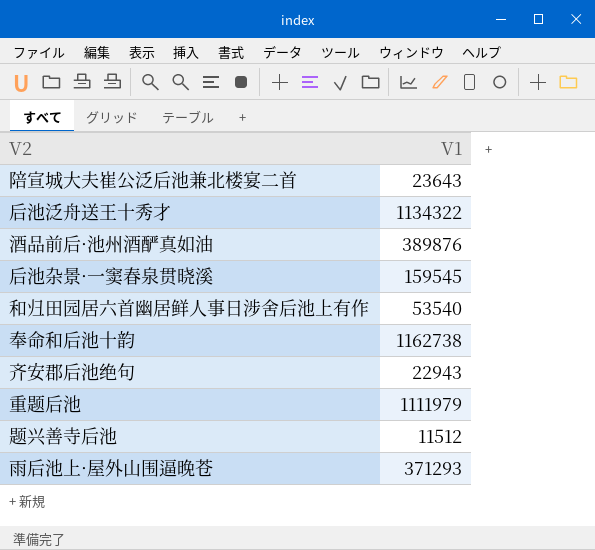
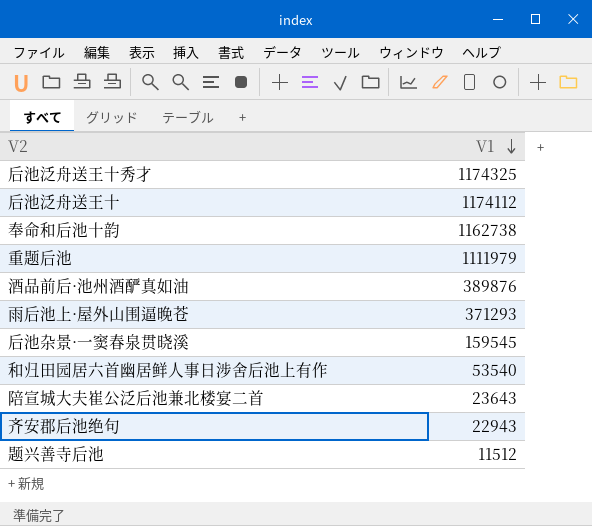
row order: none -> V1 descending
后池泛舟送王十秀才 | V1: 1134322 -> 1174325
row 后池泛舟送王十: none -> 1174112

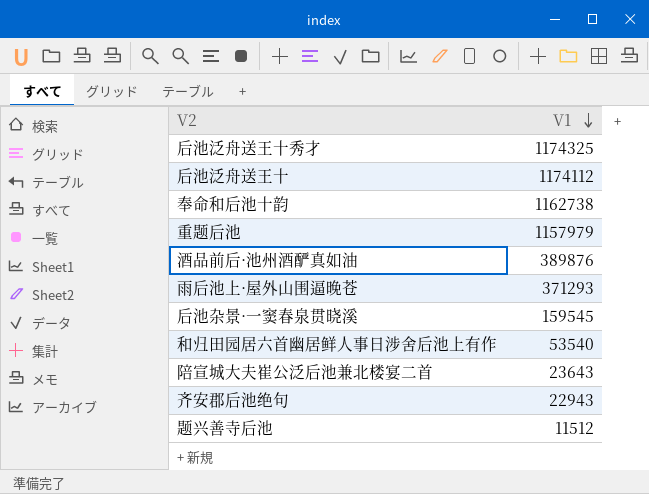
重题后池 | V1: 1111979 -> 1157979

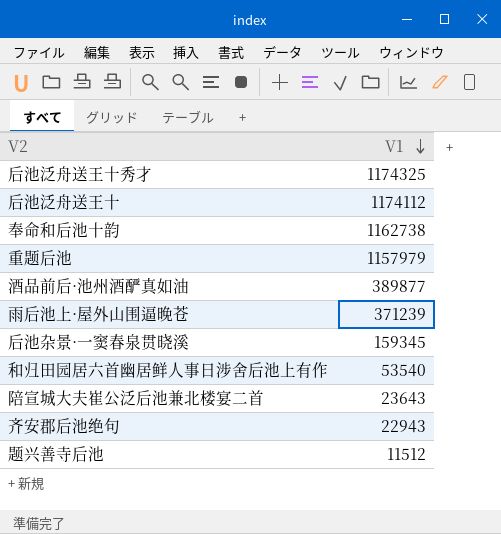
酒品前后·池州酒酽真如油 | V1: 389876 -> 389877
雨后池上·屋外山围逼晚苍 | V1: 371293 -> 371239
后池杂景·一窦春泉贯晓溪 | V1: 159545 -> 159345

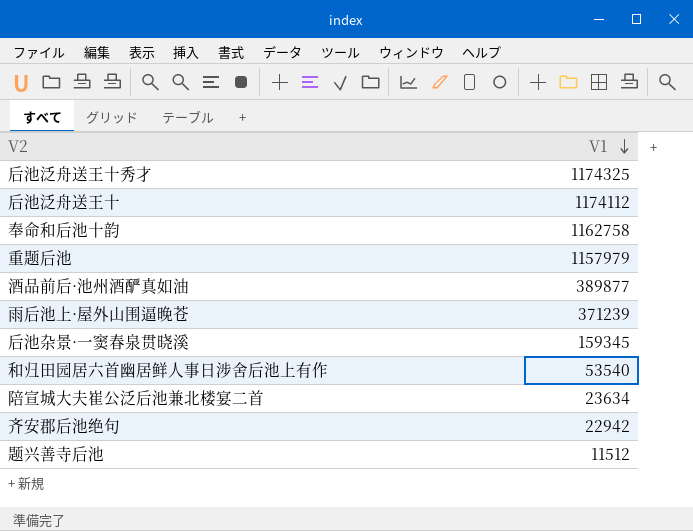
奉命和后池十韵 | V1: 1162738 -> 1162758
陪宣城大夫崔公泛后池兼北楼宴二首 | V1: 23643 -> 23634
齐安郡后池绝句 | V1: 22943 -> 22942

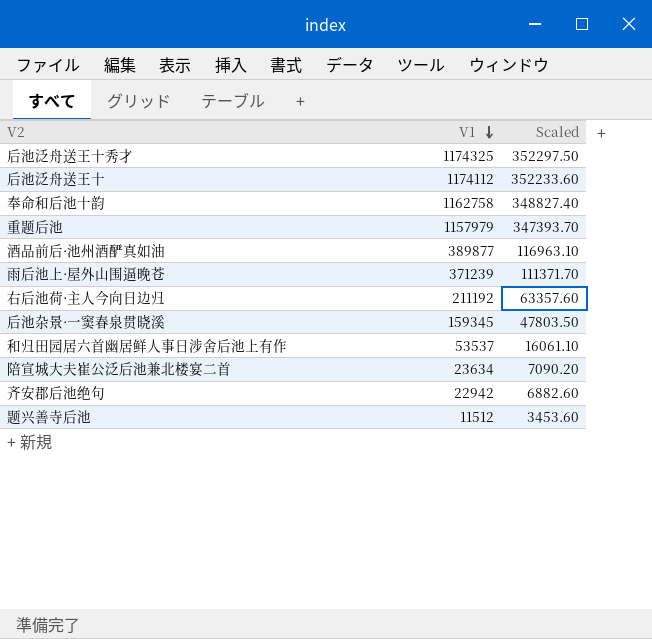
column Scaled | formula: none -> [V1] * 0.3
row 右后池荷·主人今向日边归: none -> 211192 | 63357.60
和归田园居六首幽居鲜人事日涉舍后池上有作 | V1: 53540 -> 53537

